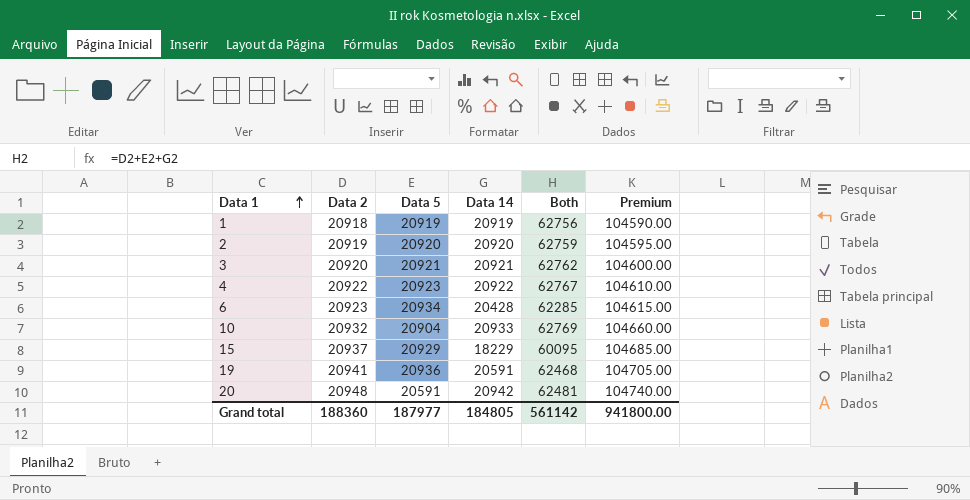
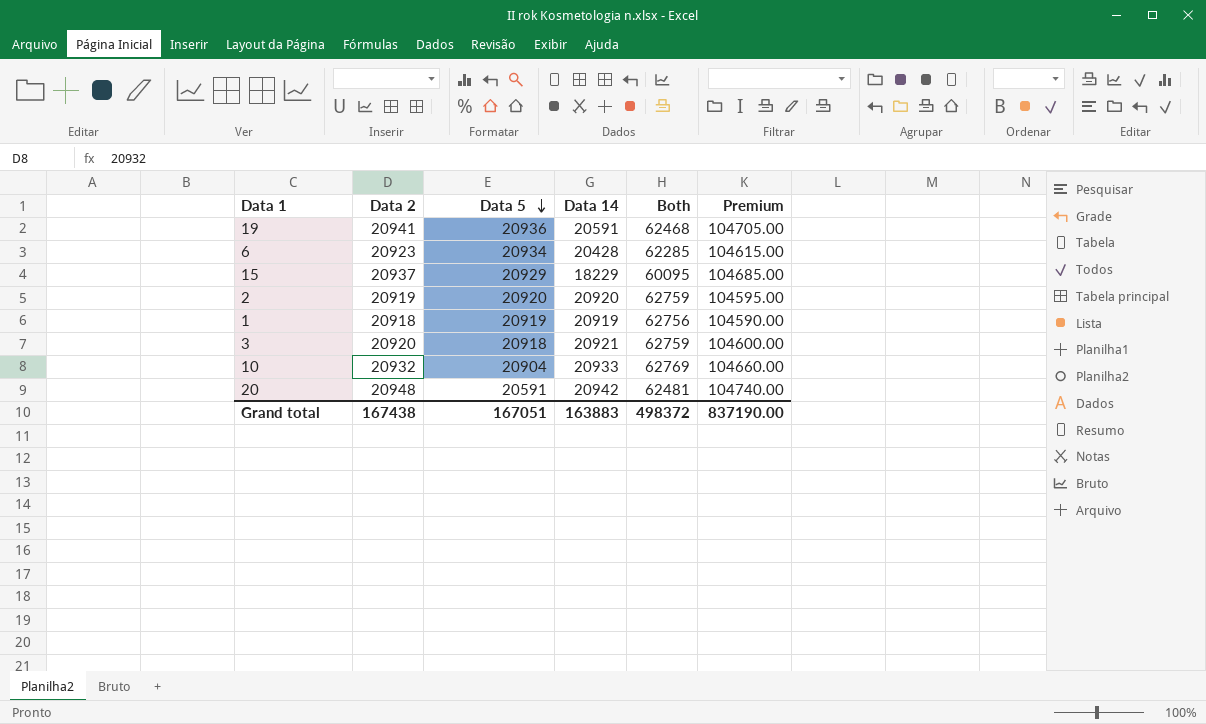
row order: Data 1 ascending -> Data 5 descending
row 4: 20922 | 20923 | 20922 | 62767 | 104610.00 -> none
3 | Data 5: 20921 -> 20918
3 | Both: 62762 -> 62759
Grand total | Data 2: 188360 -> 167438
Grand total | Data 5: 187977 -> 167051
Grand total | Data 14: 184805 -> 163883
Grand total | Both: 561142 -> 498372
Grand total | Premium: 941800.00 -> 837190.00

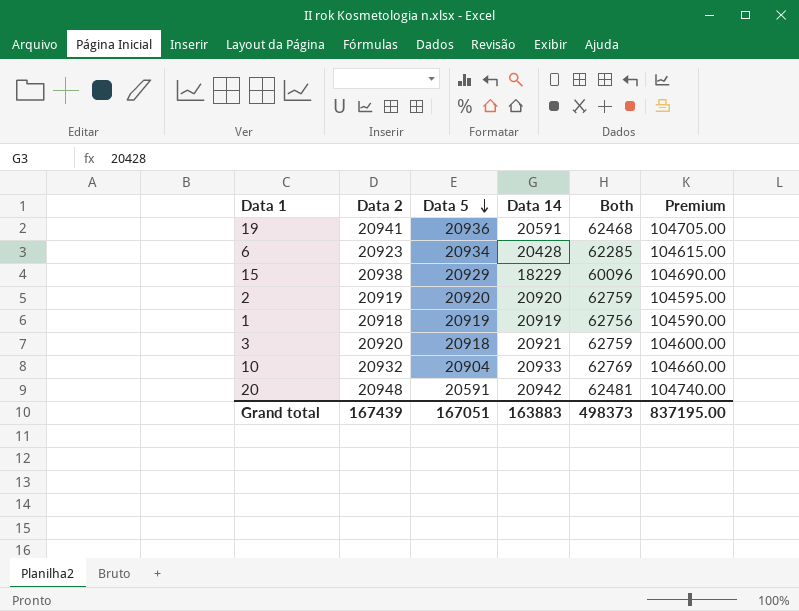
15 | Data 2: 20937 -> 20938
15 | Both: 60095 -> 60096
15 | Premium: 104685.00 -> 104690.00
Grand total | Data 2: 167438 -> 167439
Grand total | Both: 498372 -> 498373
Grand total | Premium: 837190.00 -> 837195.00

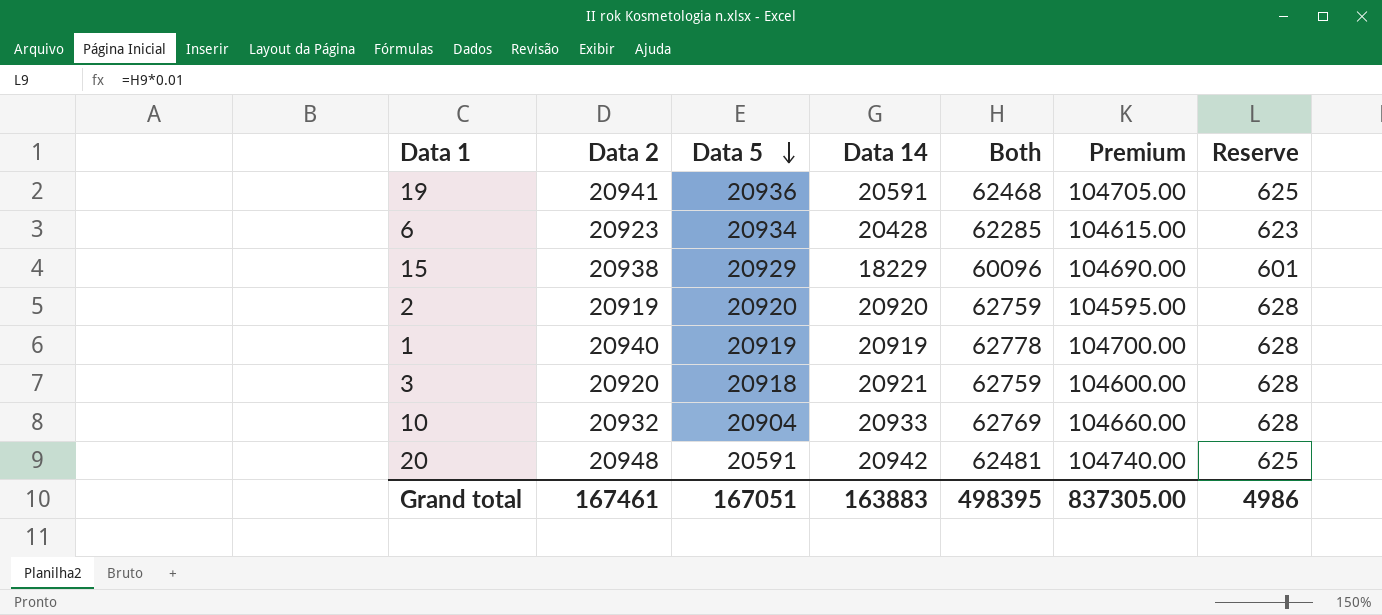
column Reserve | formula: none -> [Both] * 0.01
1 | Data 2: 20918 -> 20940
1 | Both: 62756 -> 62778
1 | Premium: 104590.00 -> 104700.00
Grand total | Data 2: 167439 -> 167461
Grand total | Both: 498373 -> 498395
Grand total | Premium: 837195.00 -> 837305.00

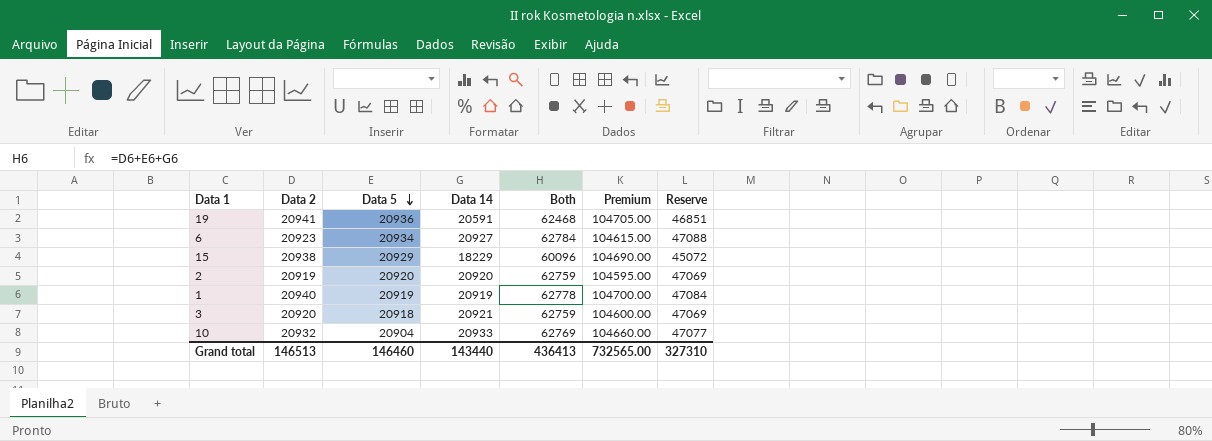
column Reserve | formula: [Both] * 0.01 -> [Both] * 0.75
row 20: 20948 | 20591 | 20942 | 62481 | 104740.00 | 625 -> none
6 | Data 14: 20428 -> 20927
6 | Both: 62285 -> 62784
Grand total | Data 2: 167461 -> 146513
Grand total | Data 5: 167051 -> 146460
Grand total | Data 14: 163883 -> 143440
Grand total | Both: 498395 -> 436413
Grand total | Premium: 837305.00 -> 732565.00
Grand total | Reserve: 4986 -> 327310

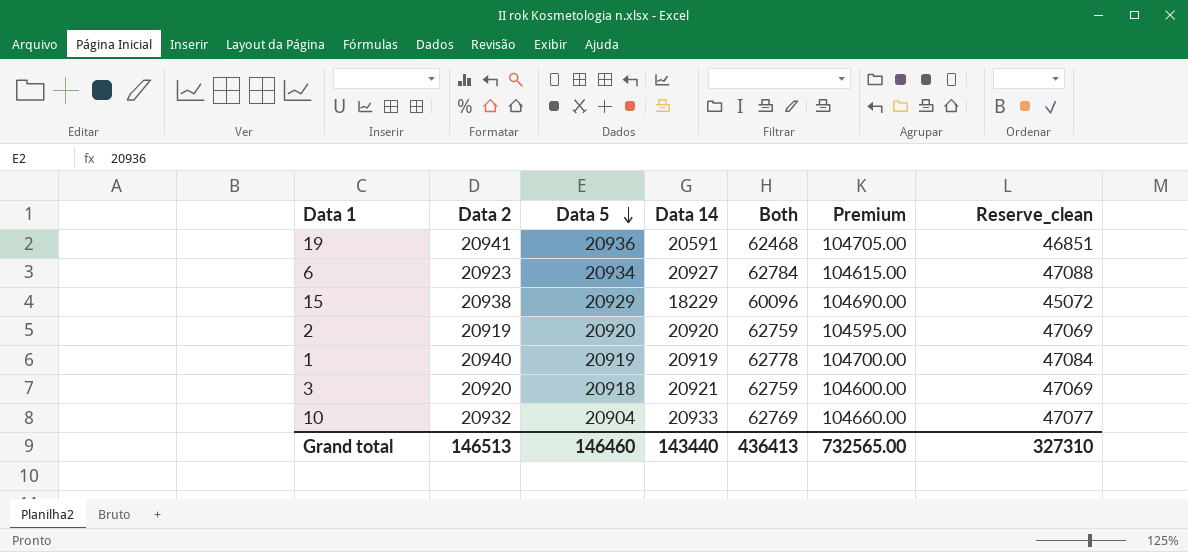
column name: Reserve -> Reserve_clean

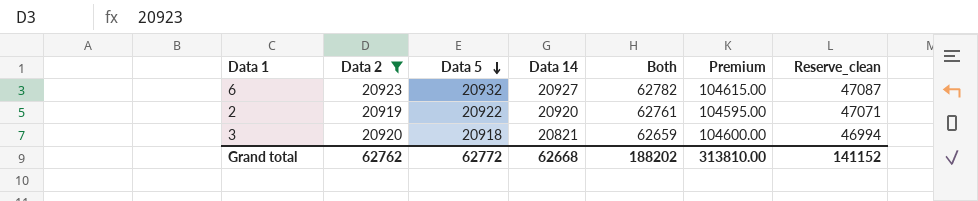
filter: none -> Data 2 <= 20923
6 | Data 5: 20934 -> 20932
6 | Both: 62784 -> 62782
6 | Reserve_clean: 47088 -> 47087
2 | Data 5: 20920 -> 20922
2 | Both: 62759 -> 62761
2 | Reserve_clean: 47069 -> 47071
3 | Data 14: 20921 -> 20821
3 | Both: 62759 -> 62659
3 | Reserve_clean: 47069 -> 46994
Grand total | Data 2: 146513 -> 62762
Grand total | Data 5: 146460 -> 62772
Grand total | Data 14: 143440 -> 62668
Grand total | Both: 436413 -> 188202
Grand total | Premium: 732565.00 -> 313810.00
Grand total | Reserve_clean: 327310 -> 141152

